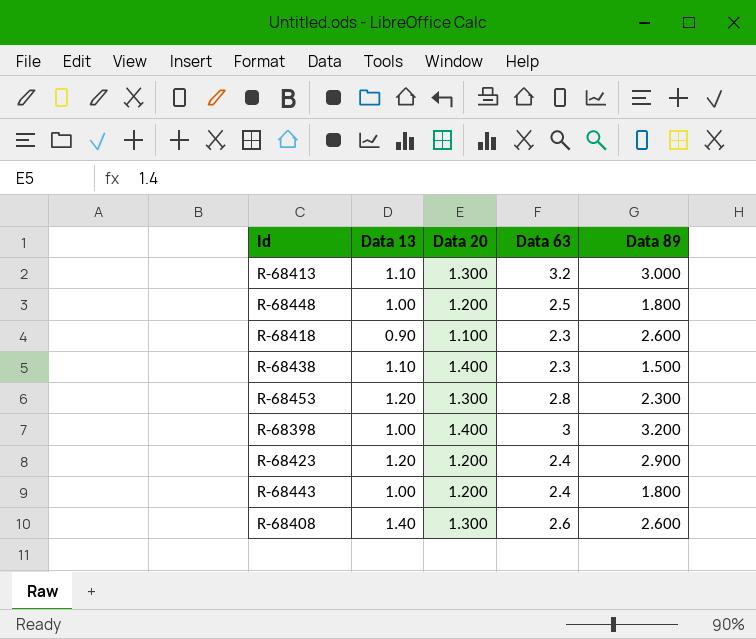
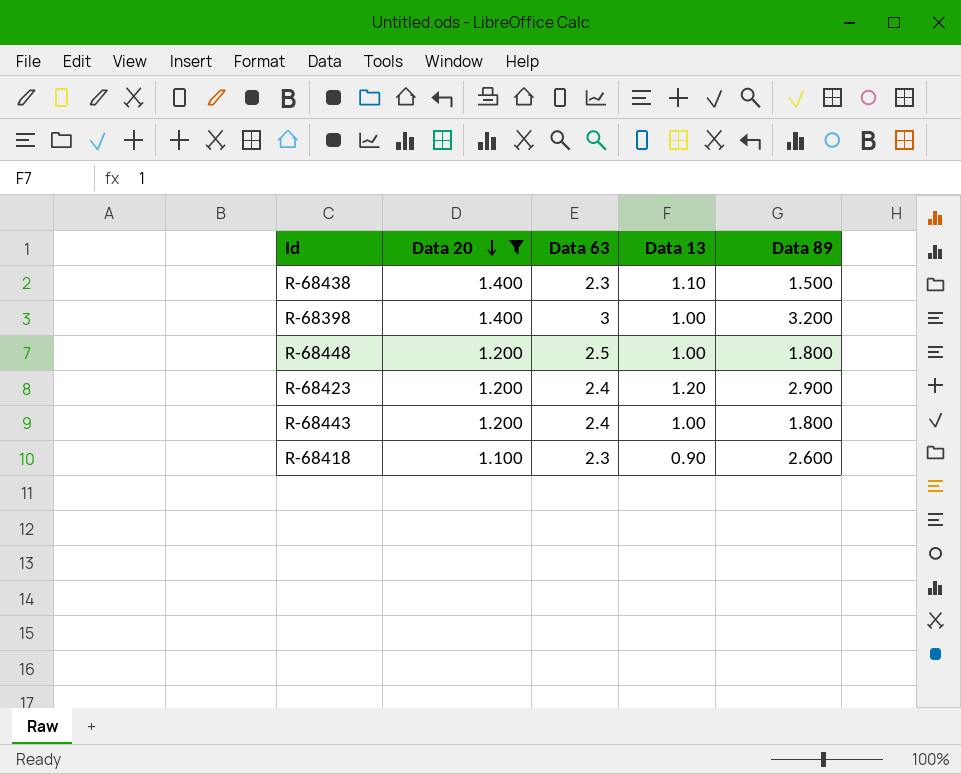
filter: none -> Data 20 != 1.300
row order: none -> Data 20 descending
column Data 13 | position: 2 -> 4

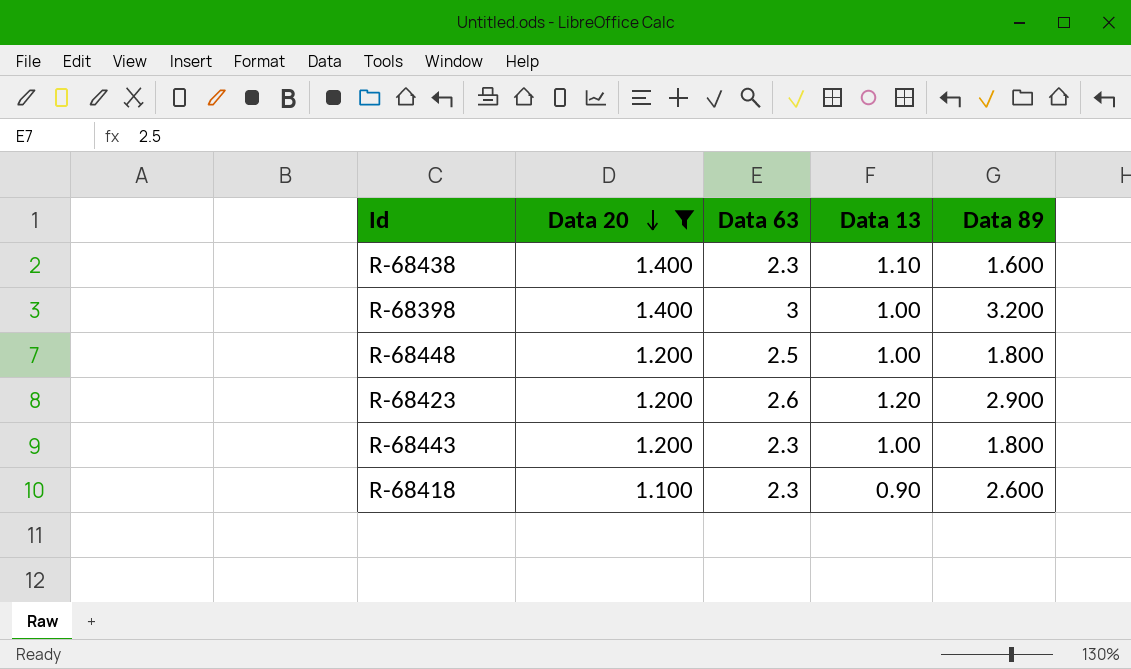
R-68438 | Data 89: 1.500 -> 1.600
R-68423 | Data 63: 2.4 -> 2.6
R-68443 | Data 63: 2.4 -> 2.3

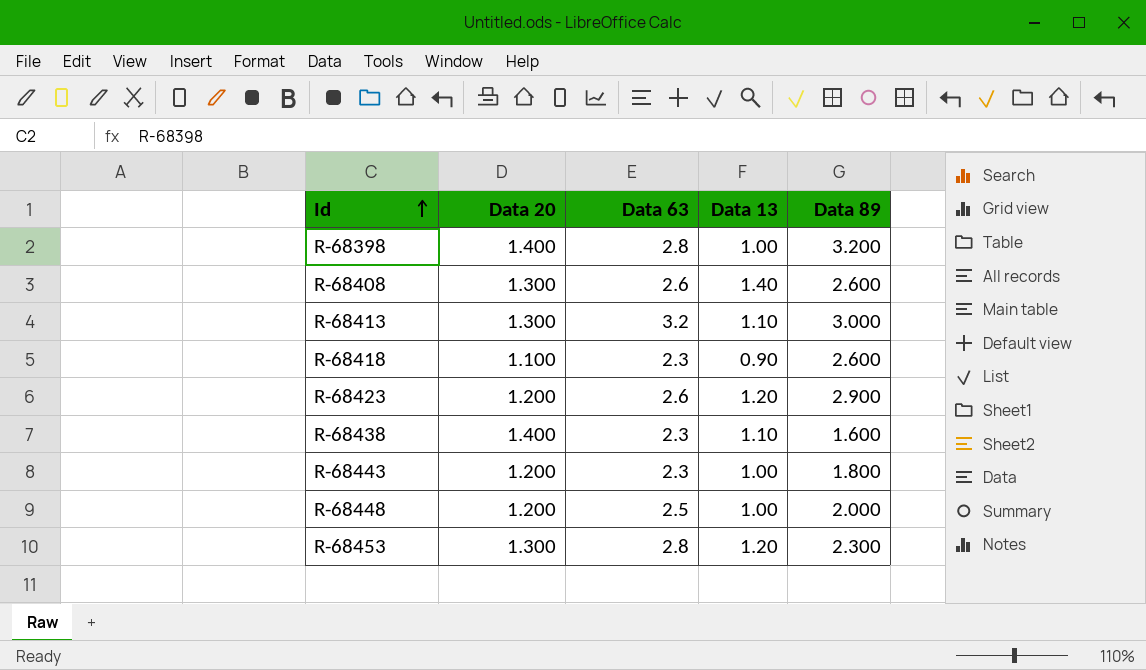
filter: Data 20 != 1.300 -> none
row order: Data 20 descending -> Id ascending
R-68398 | Data 63: 3 -> 2.8
R-68448 | Data 89: 1.800 -> 2.000

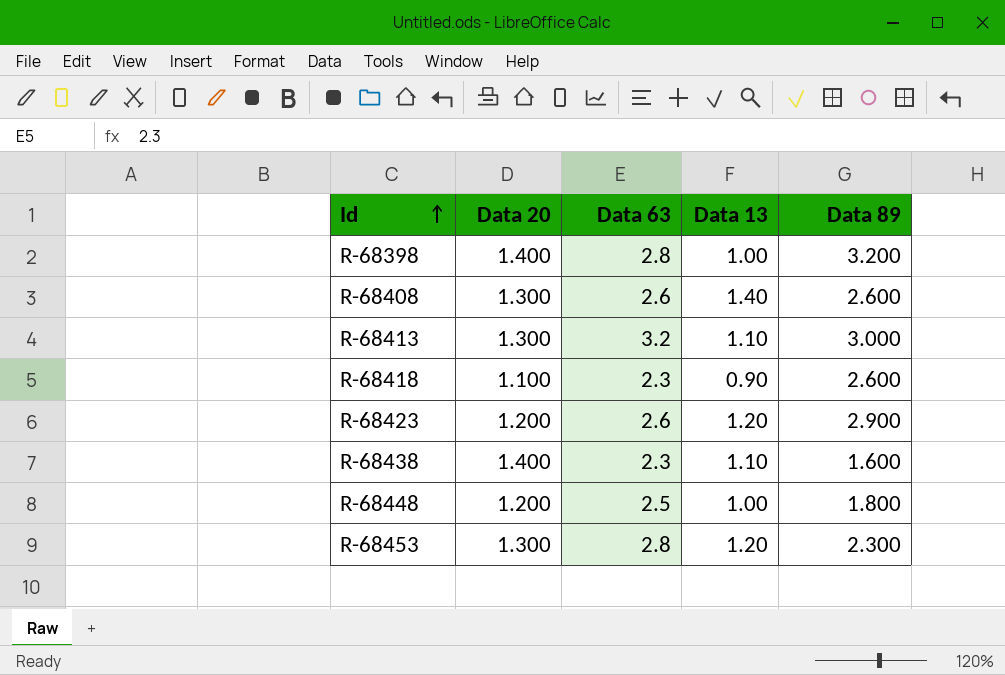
row R-68443: 1.200 | 2.3 | 1.00 | 1.800 -> none
R-68448 | Data 89: 2.000 -> 1.800

